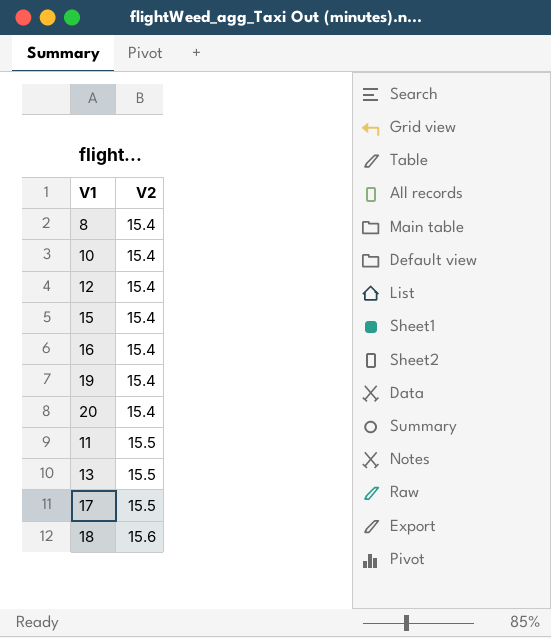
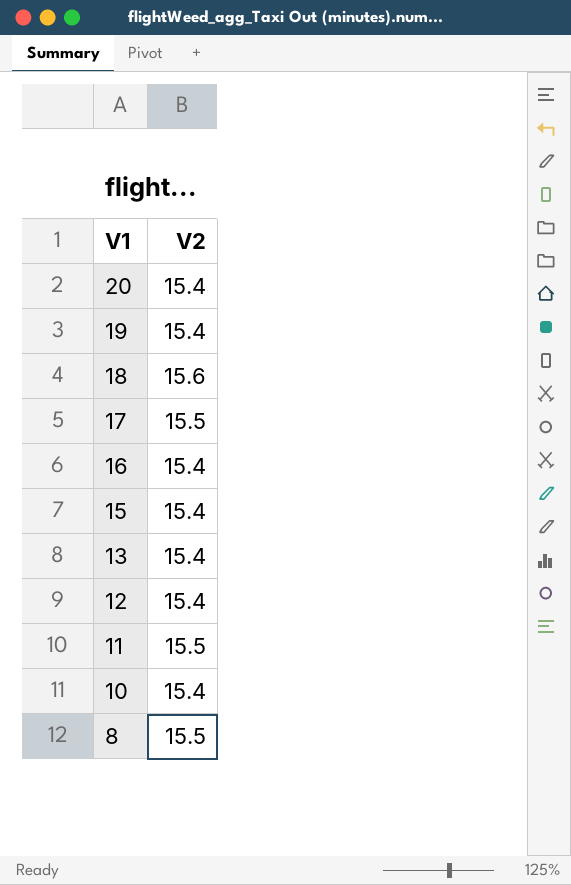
row order: V2 ascending -> V1 descending
13 | V2: 15.5 -> 15.4
8 | V2: 15.4 -> 15.5

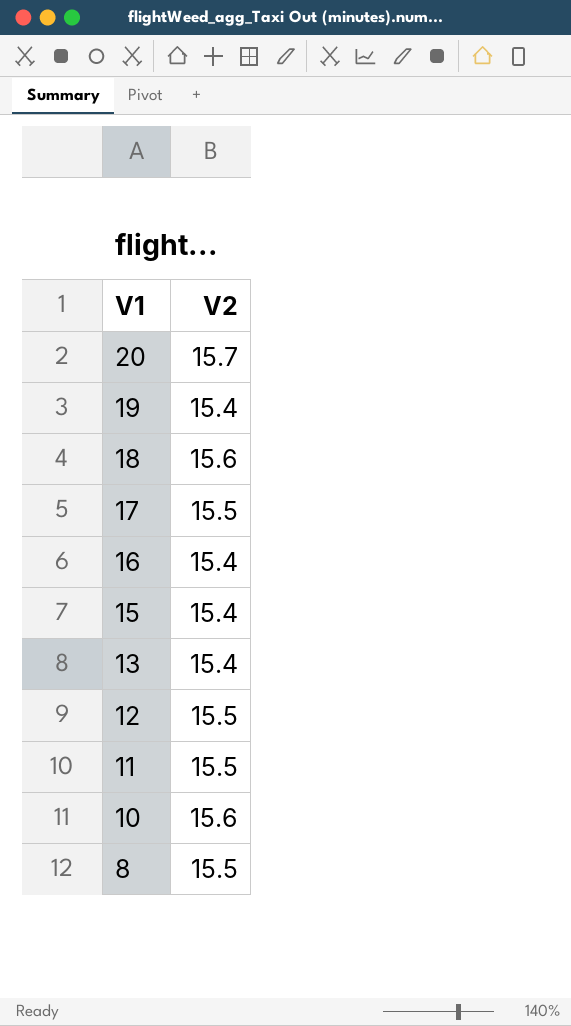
20 | V2: 15.4 -> 15.7
12 | V2: 15.4 -> 15.5
10 | V2: 15.4 -> 15.6

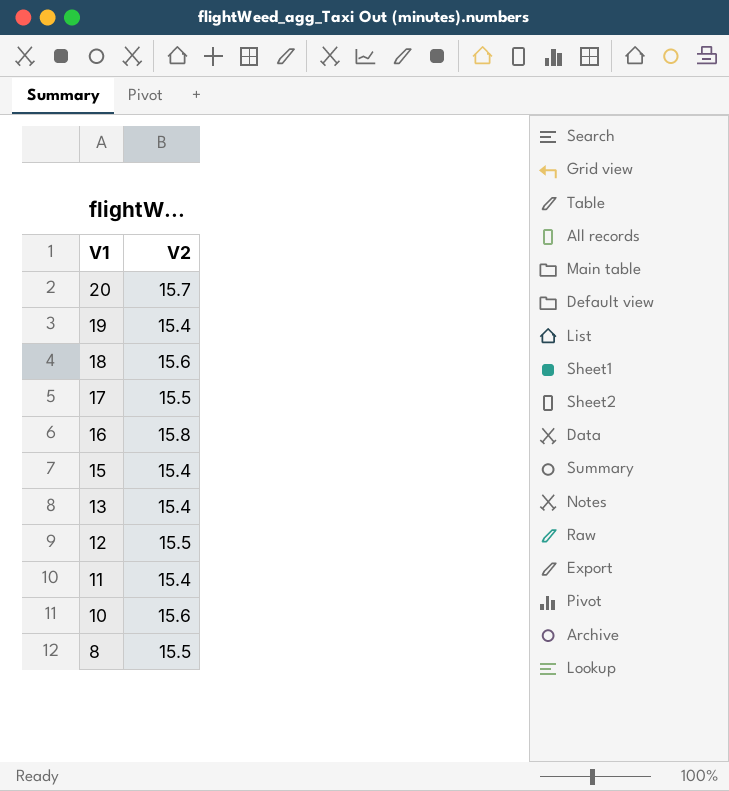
16 | V2: 15.4 -> 15.8
11 | V2: 15.5 -> 15.4

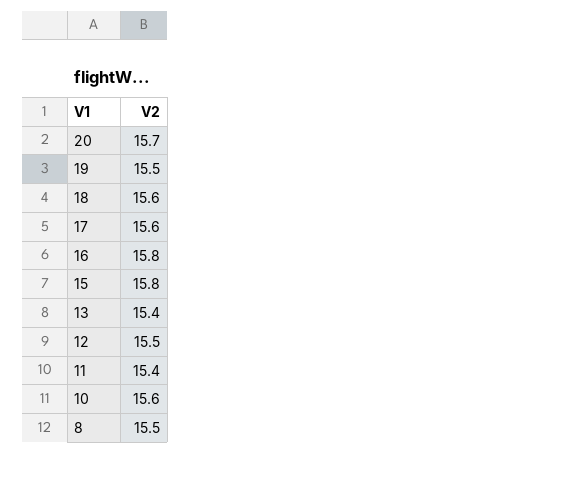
19 | V2: 15.4 -> 15.5
17 | V2: 15.5 -> 15.6
15 | V2: 15.4 -> 15.8

